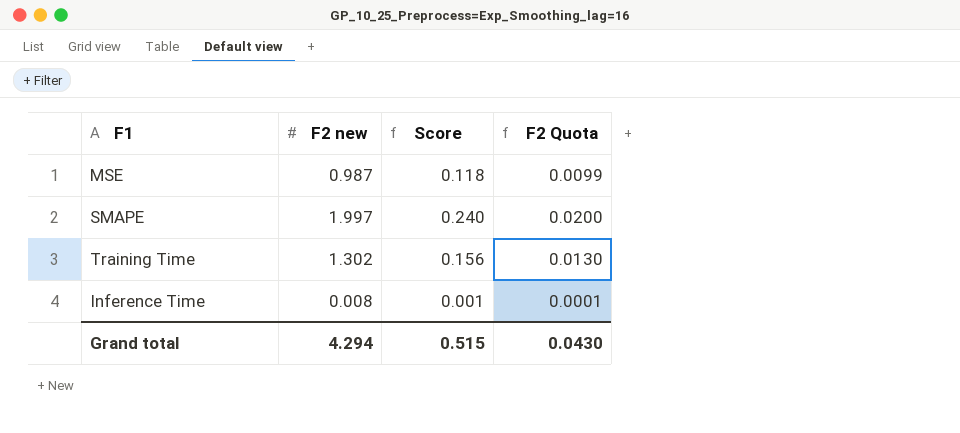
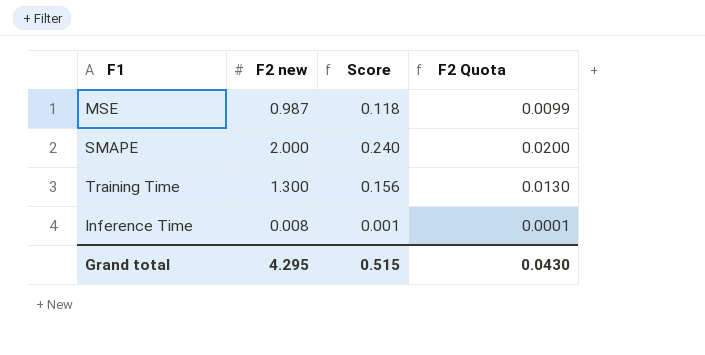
SMAPE | F2 new: 1.997 -> 2.000
Training Time | F2 new: 1.302 -> 1.300
Grand total | F2 new: 4.294 -> 4.295

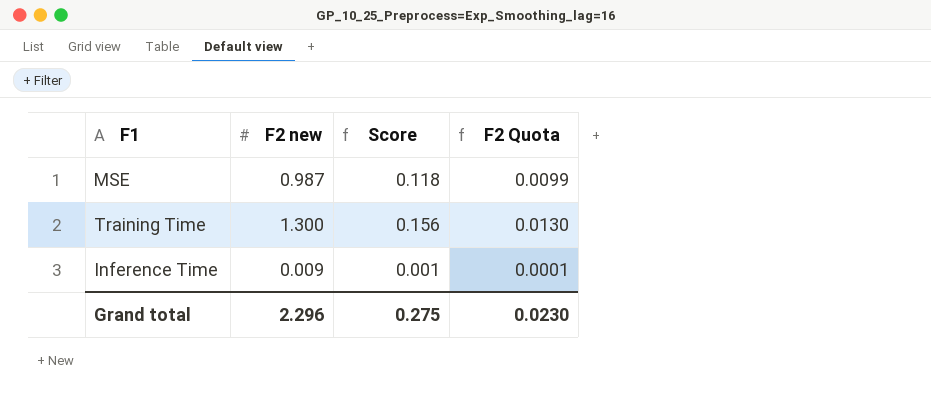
row SMAPE: 2.000 | 0.240 | 0.0200 -> none
Inference Time | F2 new: 0.008 -> 0.009
Grand total | F2 new: 4.295 -> 2.296
Grand total | Score: 0.515 -> 0.275
Grand total | F2 Quota: 0.0430 -> 0.0230

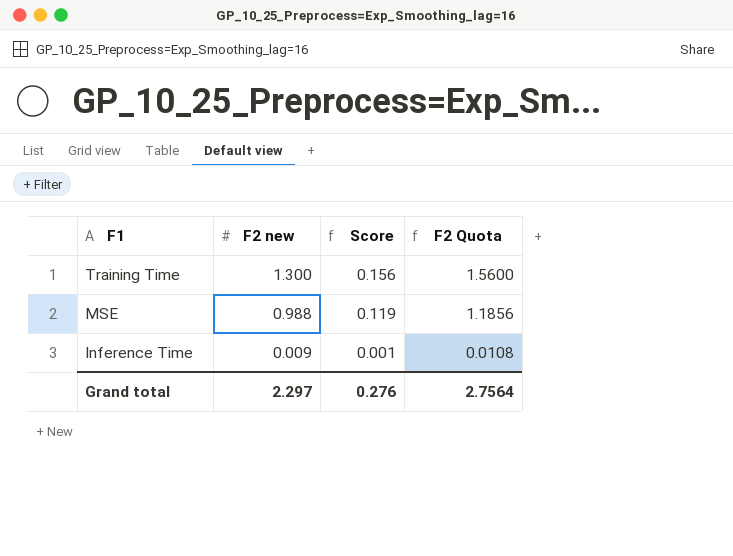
row order: none -> F1 descending
column F2 Quota | formula: [F2 new] * 0.01 -> [F2 new] * 1.2
MSE | F2 new: 0.987 -> 0.988
MSE | Score: 0.118 -> 0.119
Grand total | F2 new: 2.296 -> 2.297
Grand total | Score: 0.275 -> 0.276
Grand total | F2 Quota: 0.0230 -> 2.7564

